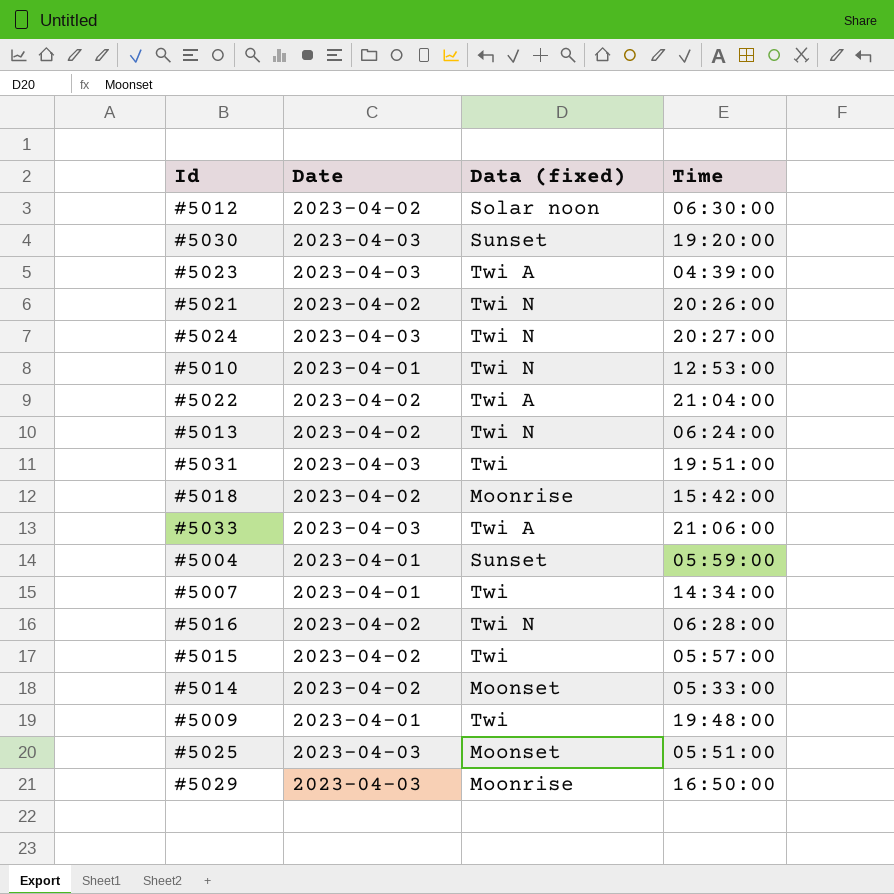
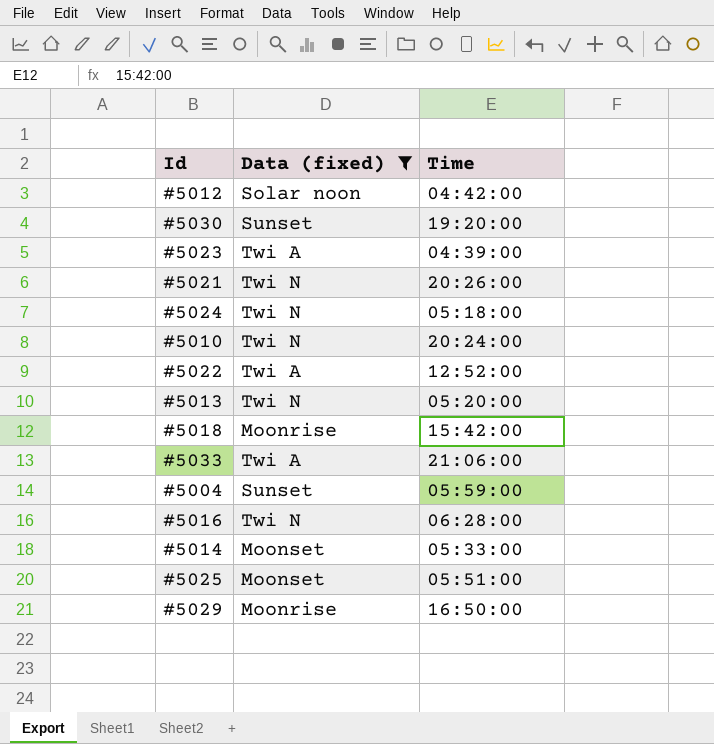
filter: none -> Data (fixed) != Twi
column Date | position: 2 -> none
#5012 | Time: 06:30:00 -> 04:42:00
#5024 | Time: 20:27:00 -> 05:18:00
#5010 | Time: 12:53:00 -> 20:24:00
#5022 | Time: 21:04:00 -> 12:52:00
#5013 | Time: 06:24:00 -> 05:20:00

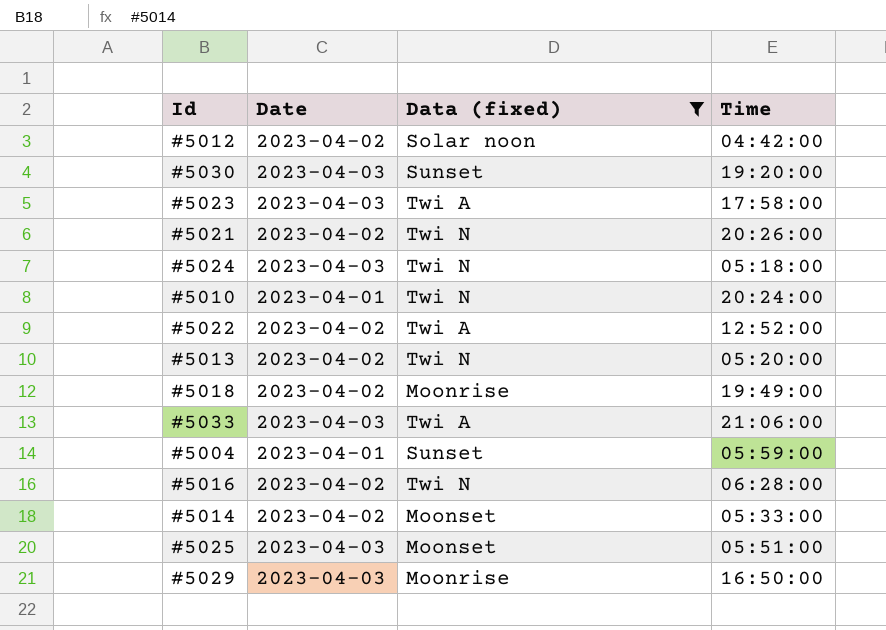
column Date | position: none -> 2
#5023 | Time: 04:39:00 -> 17:58:00
#5018 | Time: 15:42:00 -> 19:49:00

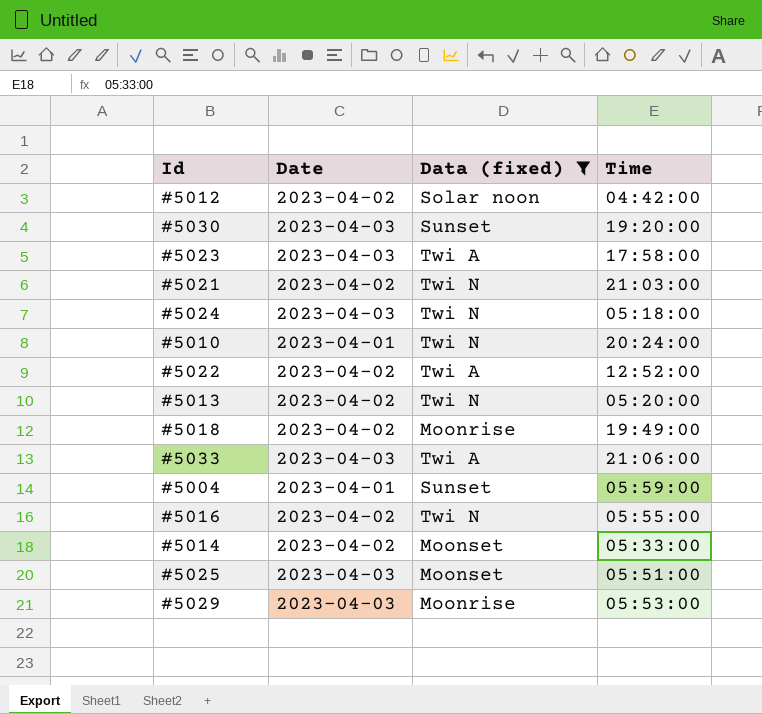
#5021 | Time: 20:26:00 -> 21:03:00
#5016 | Time: 06:28:00 -> 05:55:00
#5029 | Time: 16:50:00 -> 05:53:00

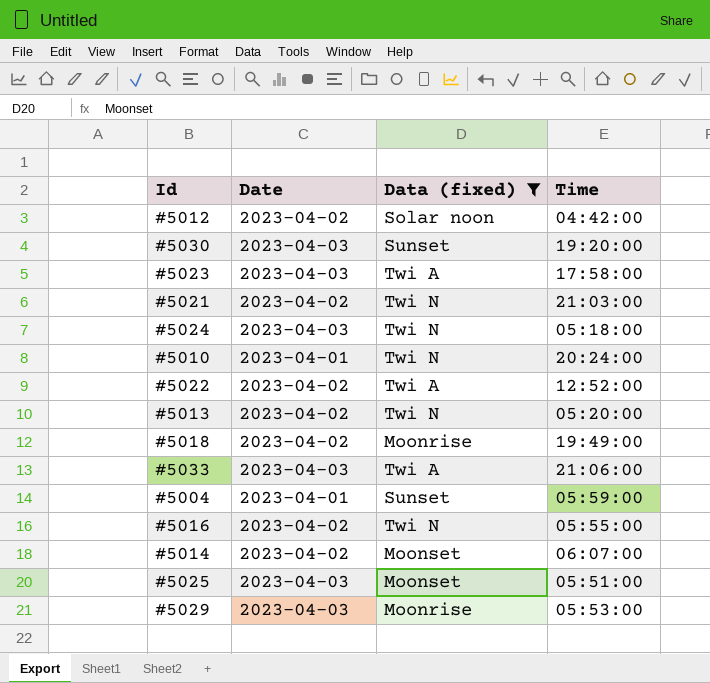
#5014 | Time: 05:33:00 -> 06:07:00

